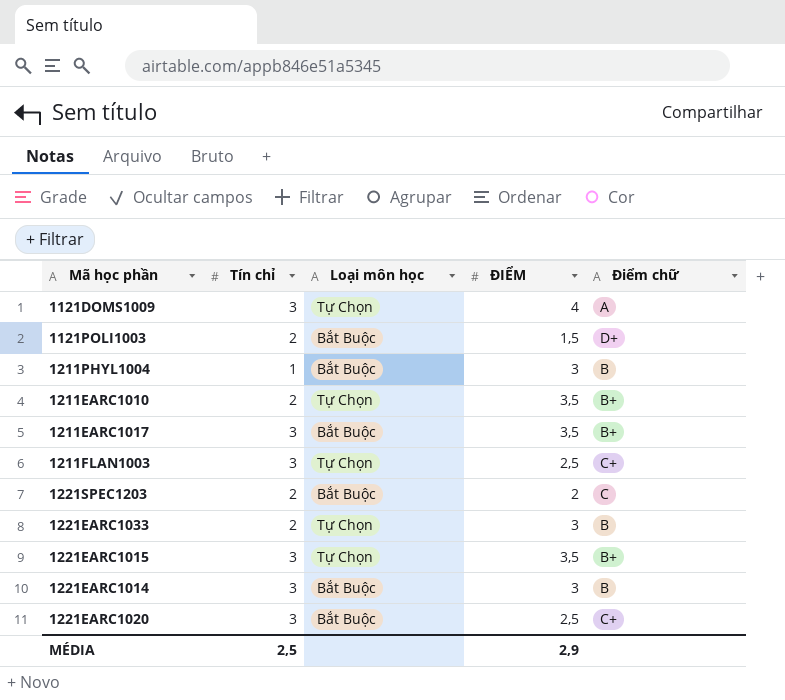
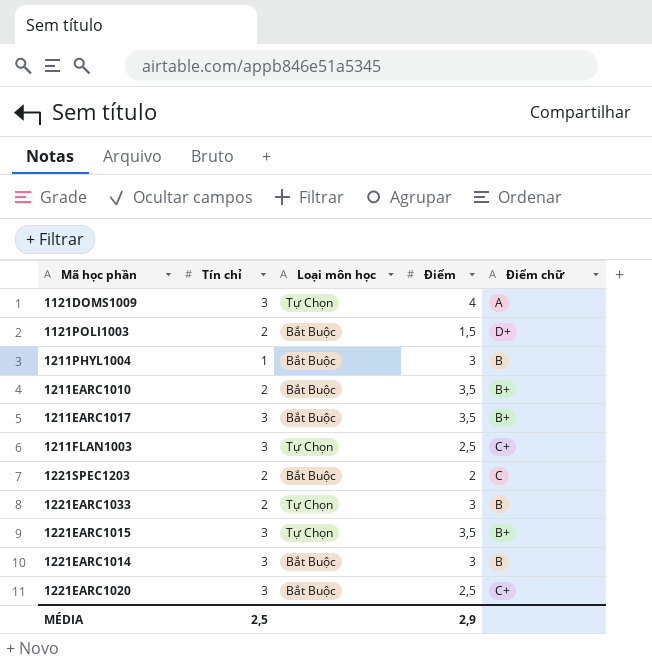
column name: ĐIỂM -> Điểm
1211EARC1010 | Loại môn học: Tự Chọn -> Bắt Buộc

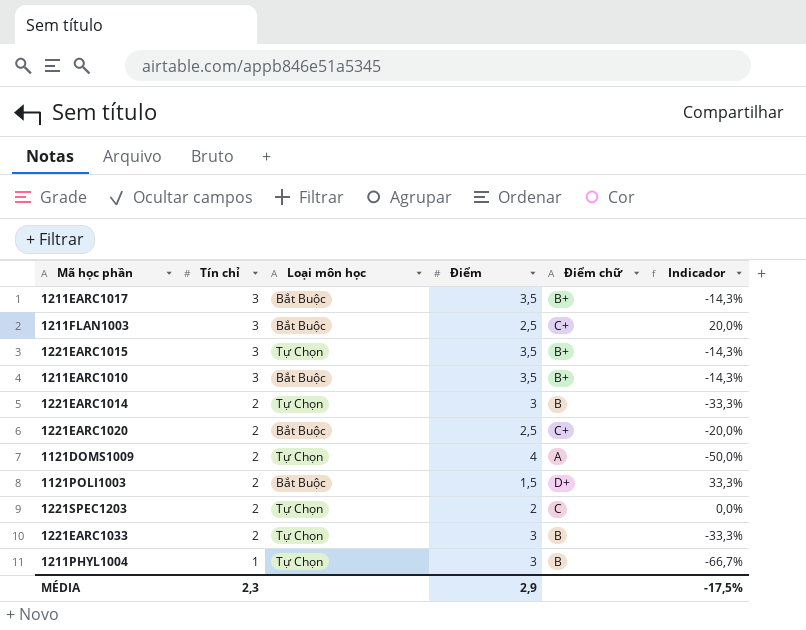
row order: none -> Tín chỉ descending
column Indicador | formula: none -> ([Tín chỉ] - [Điểm]) / [Điểm]
1211FLAN1003 | Loại môn học: Tự Chọn -> Bắt Buộc
1211EARC1010 | Tín chỉ: 2 -> 3
1221EARC1014 | Tín chỉ: 3 -> 2
1221EARC1014 | Loại môn học: Bắt Buộc -> Tự Chọn
1221EARC1020 | Tín chỉ: 3 -> 2
1121DOMS1009 | Tín chỉ: 3 -> 2
1221SPEC1203 | Loại môn học: Bắt Buộc -> Tự Chọn
1211PHYL1004 | Loại môn học: Bắt Buộc -> Tự Chọn
MÉDIA | Tín chỉ: 2,5 -> 2,3

